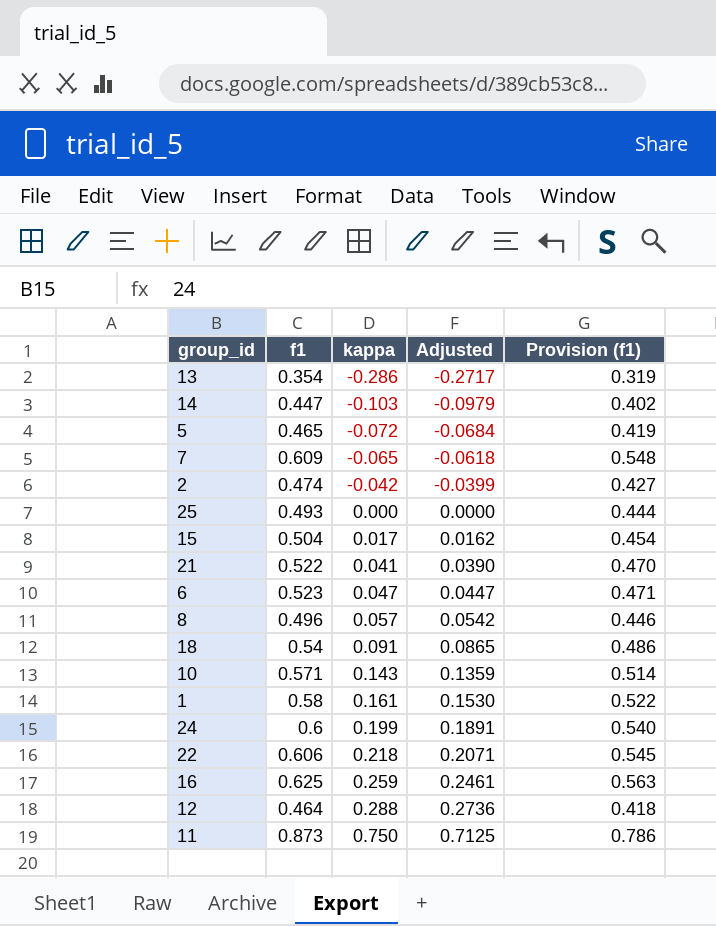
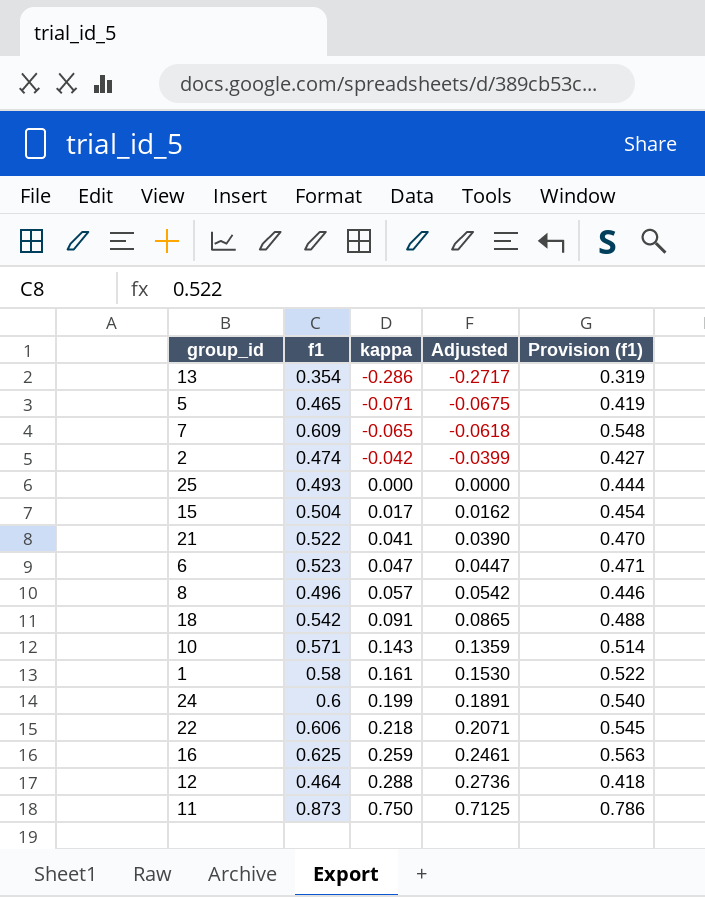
row 14: 0.447 | -0.103 | -0.0979 | 0.402 -> none
5 | kappa: -0.072 -> -0.071
5 | Adjusted: -0.0684 -> -0.0675
18 | f1: 0.54 -> 0.542
18 | Provision (f1): 0.486 -> 0.488

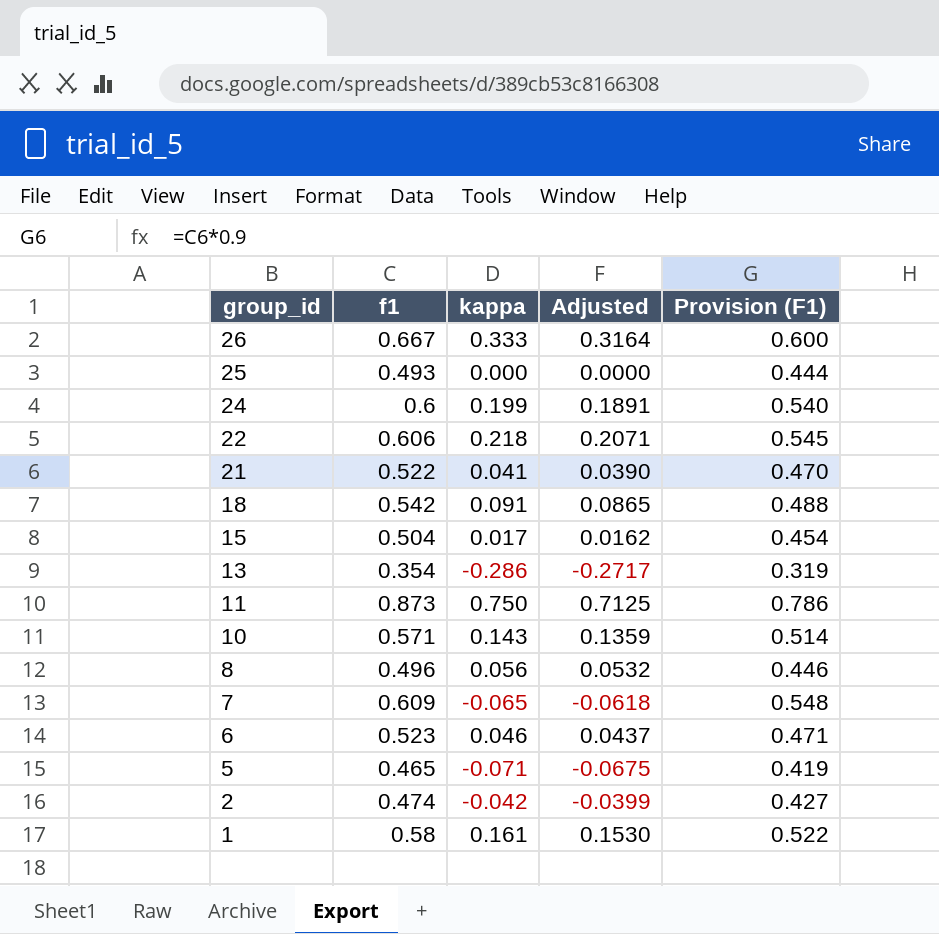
row order: kappa ascending -> group_id descending
column name: Provision (f1) -> Provision (F1)
row 16: 0.625 | 0.259 | 0.2461 | 0.563 -> none
row 12: 0.464 | 0.288 | 0.2736 | 0.418 -> none
row 26: none -> 0.667 | 0.333 | 0.3164 | 0.600
8 | kappa: 0.057 -> 0.056
8 | Adjusted: 0.0542 -> 0.0532
6 | kappa: 0.047 -> 0.046
6 | Adjusted: 0.0447 -> 0.0437

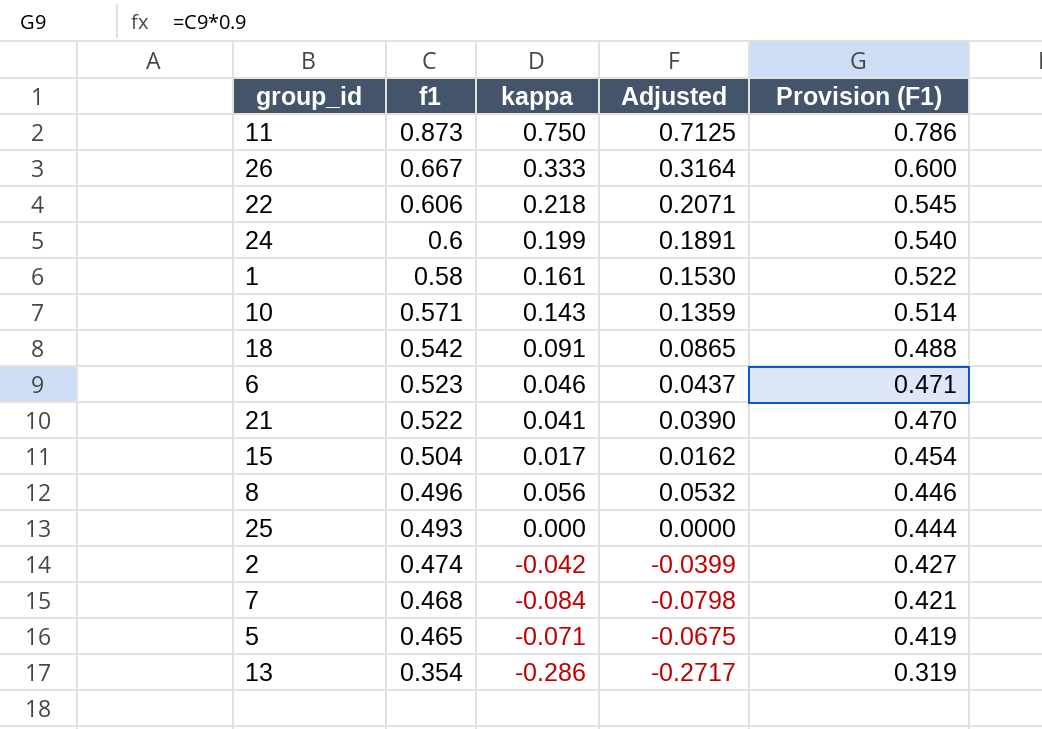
row order: group_id descending -> f1 descending
7 | f1: 0.609 -> 0.468
7 | kappa: -0.065 -> -0.084
7 | Adjusted: -0.0618 -> -0.0798
7 | Provision (F1): 0.548 -> 0.421

